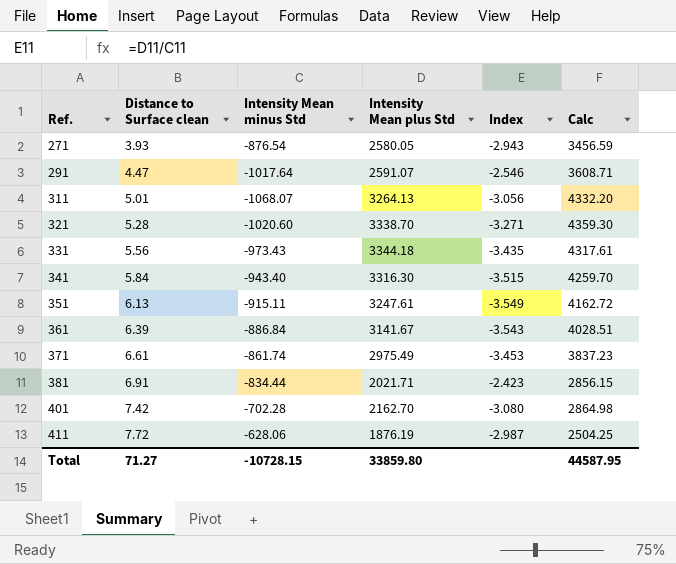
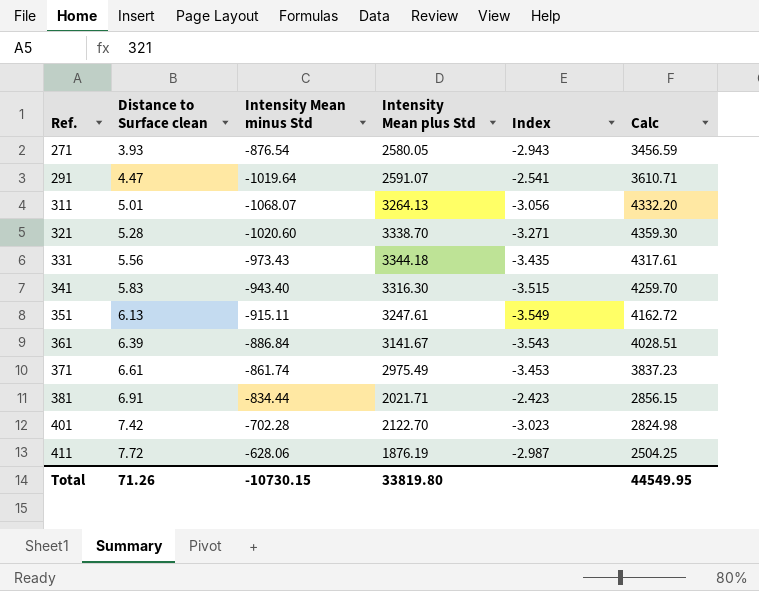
291 | Intensity Mean minus Std: -1017.64 -> -1019.64
291 | Index: -2.546 -> -2.541
291 | Calc: 3608.71 -> 3610.71
341 | Distance to Surface clean: 5.84 -> 5.83
401 | Intensity Mean plus Std: 2162.70 -> 2122.70
401 | Index: -3.080 -> -3.023
401 | Calc: 2864.98 -> 2824.98
Total | Distance to Surface clean: 71.27 -> 71.26
Total | Intensity Mean minus Std: -10728.15 -> -10730.15
Total | Intensity Mean plus Std: 33859.80 -> 33819.80
Total | Calc: 44587.95 -> 44549.95

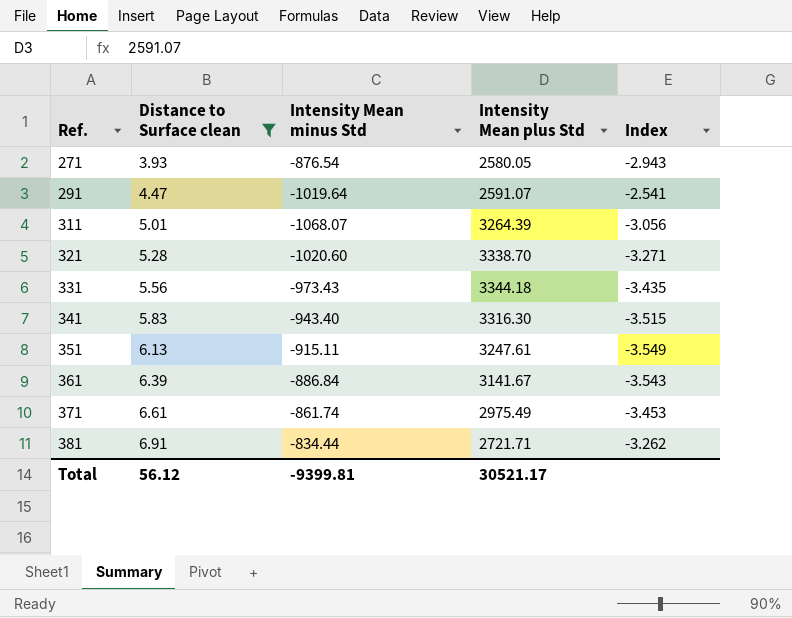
filter: none -> Distance to Surface clean <= 6.91
column Calc | formula: [Intensity Mean plus Std] - [Intensity Mean minus Std] -> none
311 | Intensity Mean plus Std: 3264.13 -> 3264.39
381 | Intensity Mean plus Std: 2021.71 -> 2721.71
381 | Index: -2.423 -> -3.262
Total | Distance to Surface clean: 71.26 -> 56.12
Total | Intensity Mean minus Std: -10730.15 -> -9399.81
Total | Intensity Mean plus Std: 33819.80 -> 30521.17

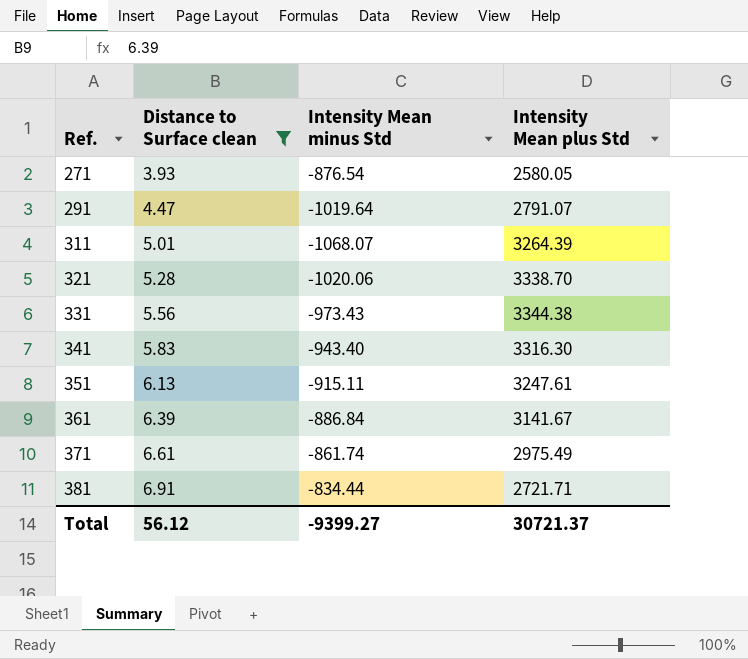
column Index | formula: [Intensity Mean plus Std] / [Intensity Mean minus Std] -> none
291 | Intensity Mean plus Std: 2591.07 -> 2791.07
321 | Intensity Mean minus Std: -1020.60 -> -1020.06
331 | Intensity Mean plus Std: 3344.18 -> 3344.38
Total | Intensity Mean minus Std: -9399.81 -> -9399.27
Total | Intensity Mean plus Std: 30521.17 -> 30721.37

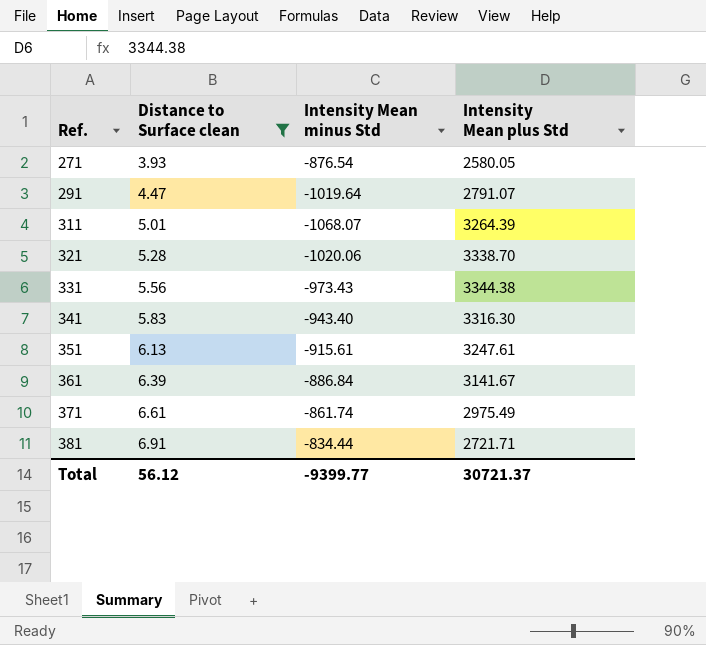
351 | Intensity Mean minus Std: -915.11 -> -915.61
Total | Intensity Mean minus Std: -9399.27 -> -9399.77

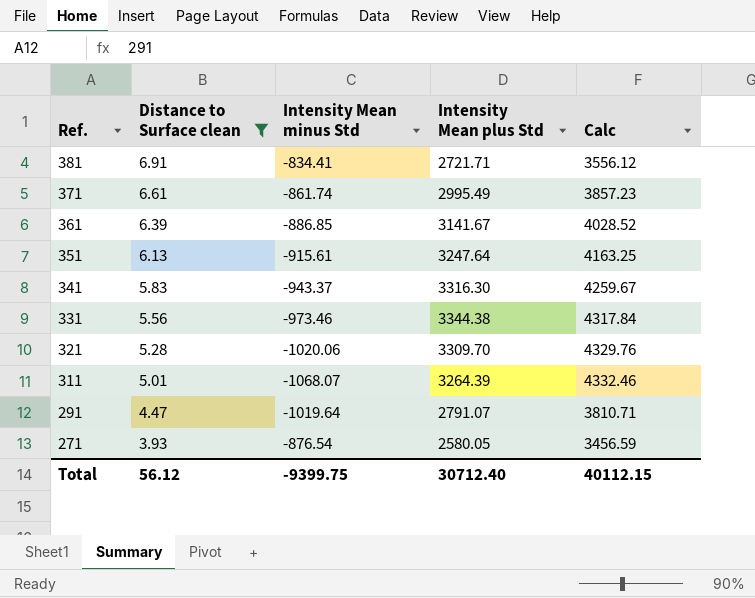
row order: Ref. ascending -> Ref. descending
column Calc | formula: none -> [Intensity Mean plus Std] - [Intensity Mean minus Std]
381 | Intensity Mean minus Std: -834.44 -> -834.41
371 | Intensity Mean plus Std: 2975.49 -> 2995.49
361 | Intensity Mean minus Std: -886.84 -> -886.85
351 | Intensity Mean plus Std: 3247.61 -> 3247.64
341 | Intensity Mean minus Std: -943.40 -> -943.37
331 | Intensity Mean minus Std: -973.43 -> -973.46
321 | Intensity Mean plus Std: 3338.70 -> 3309.70
Total | Intensity Mean minus Std: -9399.77 -> -9399.75
Total | Intensity Mean plus Std: 30721.37 -> 30712.40

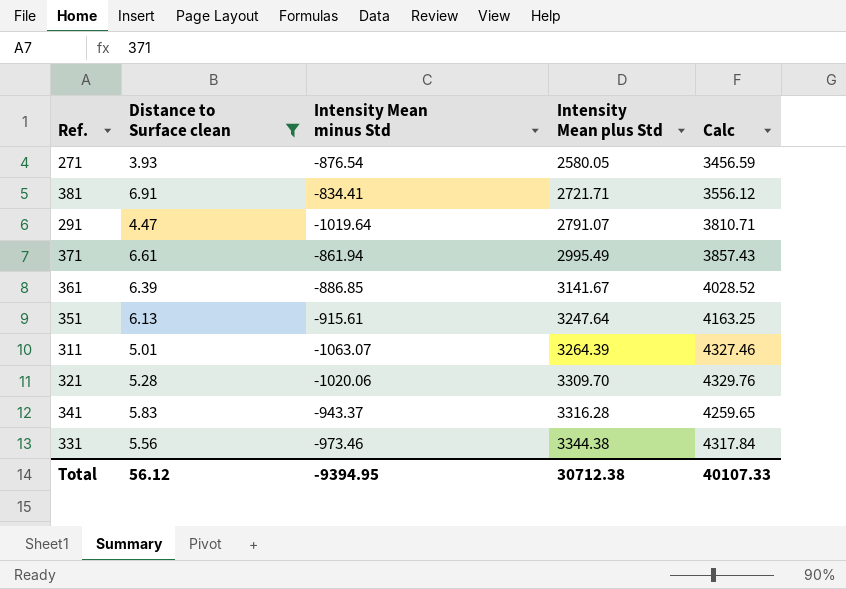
row order: Ref. descending -> Intensity Mean plus Std ascending
371 | Intensity Mean minus Std: -861.74 -> -861.94
371 | Calc: 3857.23 -> 3857.43
311 | Intensity Mean minus Std: -1068.07 -> -1063.07
311 | Calc: 4332.46 -> 4327.46
341 | Intensity Mean plus Std: 3316.30 -> 3316.28
341 | Calc: 4259.67 -> 4259.65
Total | Intensity Mean minus Std: -9399.75 -> -9394.95
Total | Intensity Mean plus Std: 30712.40 -> 30712.38
Total | Calc: 40112.15 -> 40107.33

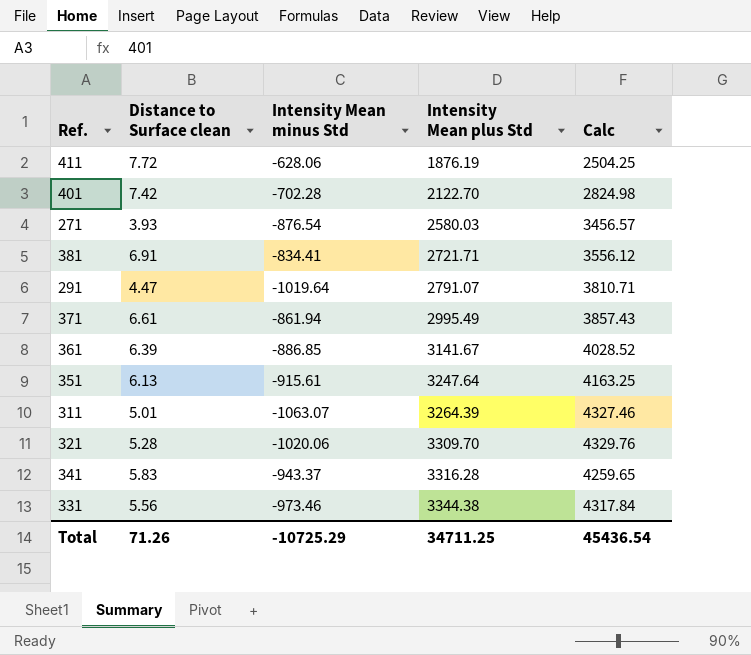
filter: Distance to Surface clean <= 6.91 -> none
271 | Intensity Mean plus Std: 2580.05 -> 2580.03
271 | Calc: 3456.59 -> 3456.57
Total | Distance to Surface clean: 56.12 -> 71.26
Total | Intensity Mean minus Std: -9394.95 -> -10725.29
Total | Intensity Mean plus Std: 30712.38 -> 34711.25
Total | Calc: 40107.33 -> 45436.54

